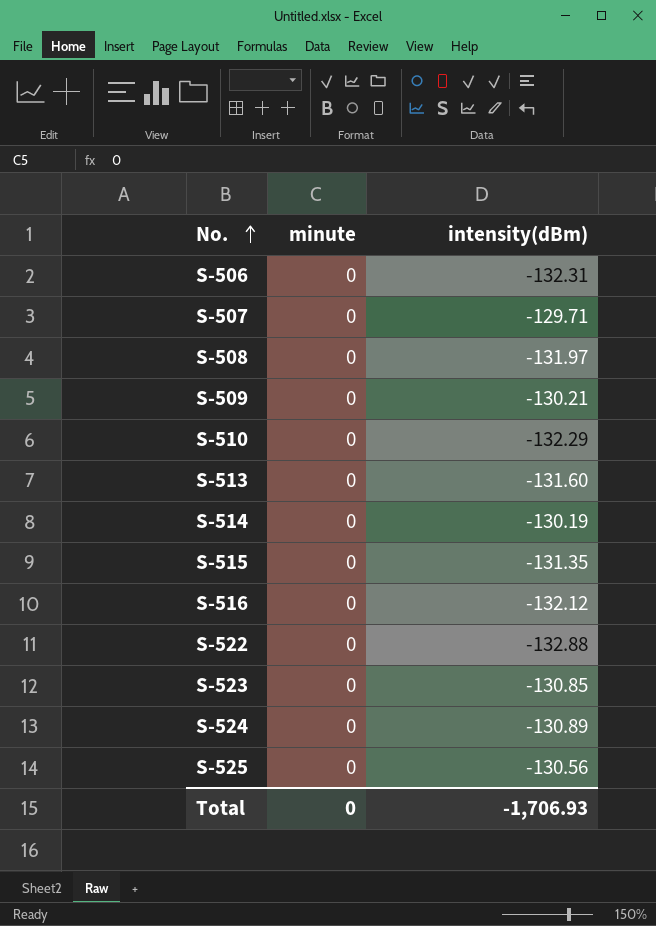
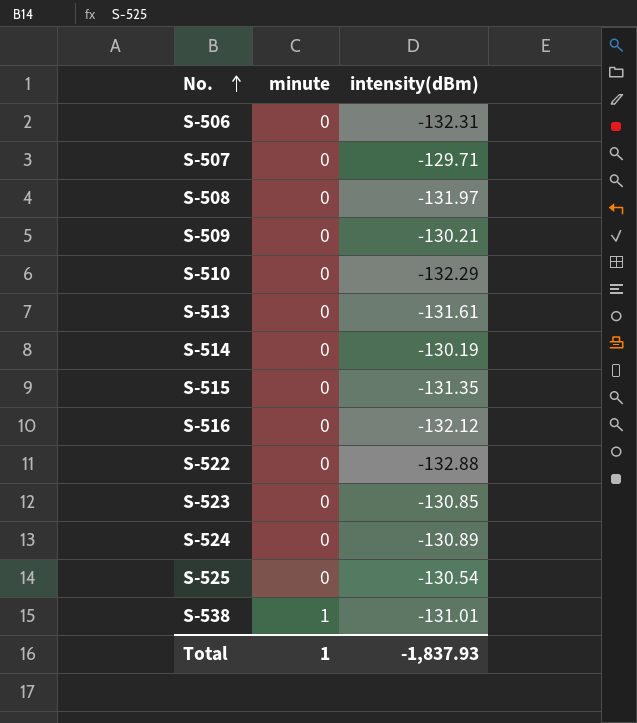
S-513 | intensity(dBm): -131.60 -> -131.61
S-525 | intensity(dBm): -130.56 -> -130.54
row S-538: none -> 1 | -131.01
Total | minute: 0 -> 1
Total | intensity(dBm): -1,706.93 -> -1,837.93

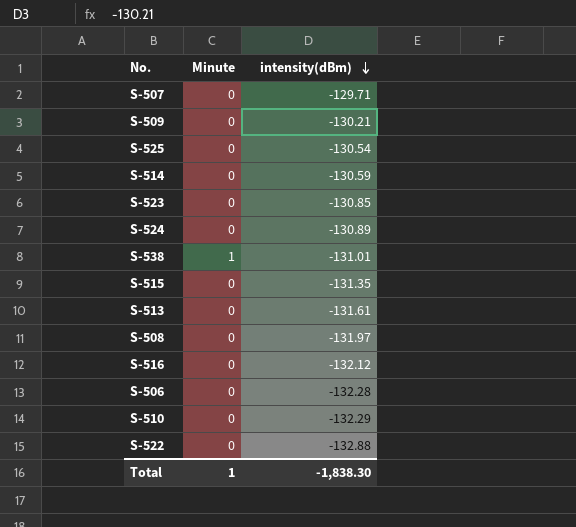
row order: No. ascending -> intensity(dBm) descending
column name: minute -> Minute
S-514 | intensity(dBm): -130.19 -> -130.59
S-506 | intensity(dBm): -132.31 -> -132.28
Total | intensity(dBm): -1,837.93 -> -1,838.30

